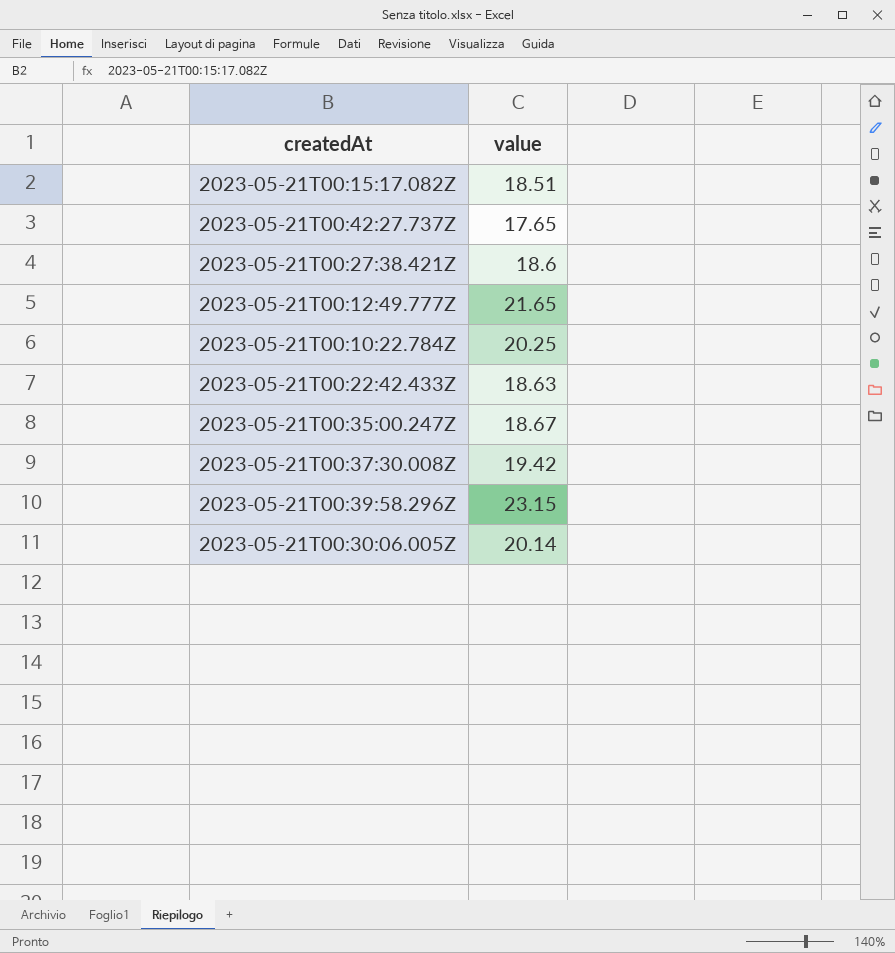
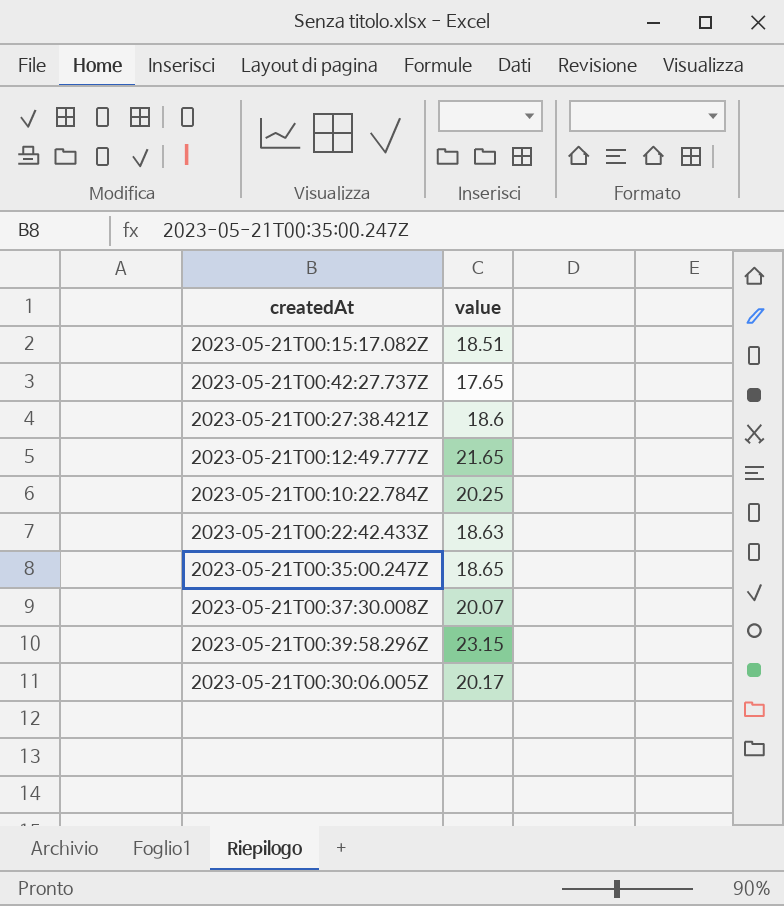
2023-05-21T00:35:00.247Z | value: 18.67 -> 18.65
2023-05-21T00:37:30.008Z | value: 19.42 -> 20.07
2023-05-21T00:30:06.005Z | value: 20.14 -> 20.17

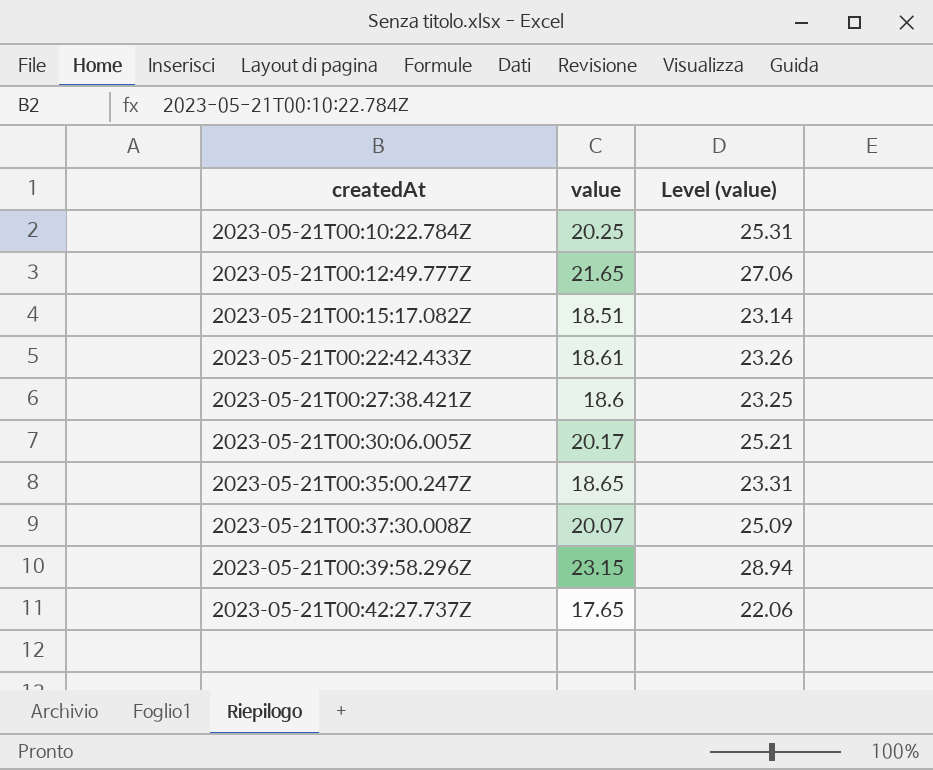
row order: none -> createdAt ascending
column Level (value) | formula: none -> [value] * 1.25
2023-05-21T00:22:42.433Z | value: 18.63 -> 18.61

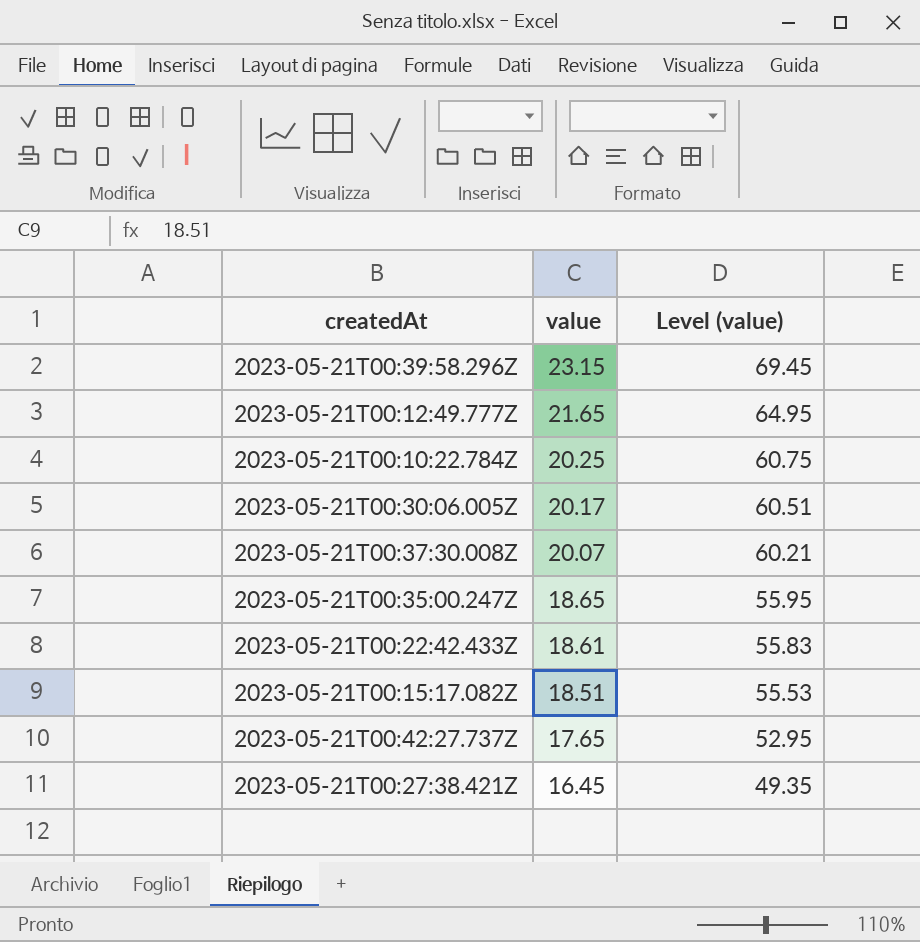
row order: createdAt ascending -> value descending
column Level (value) | formula: [value] * 1.25 -> [value] * 3
2023-05-21T00:27:38.421Z | value: 18.6 -> 16.45

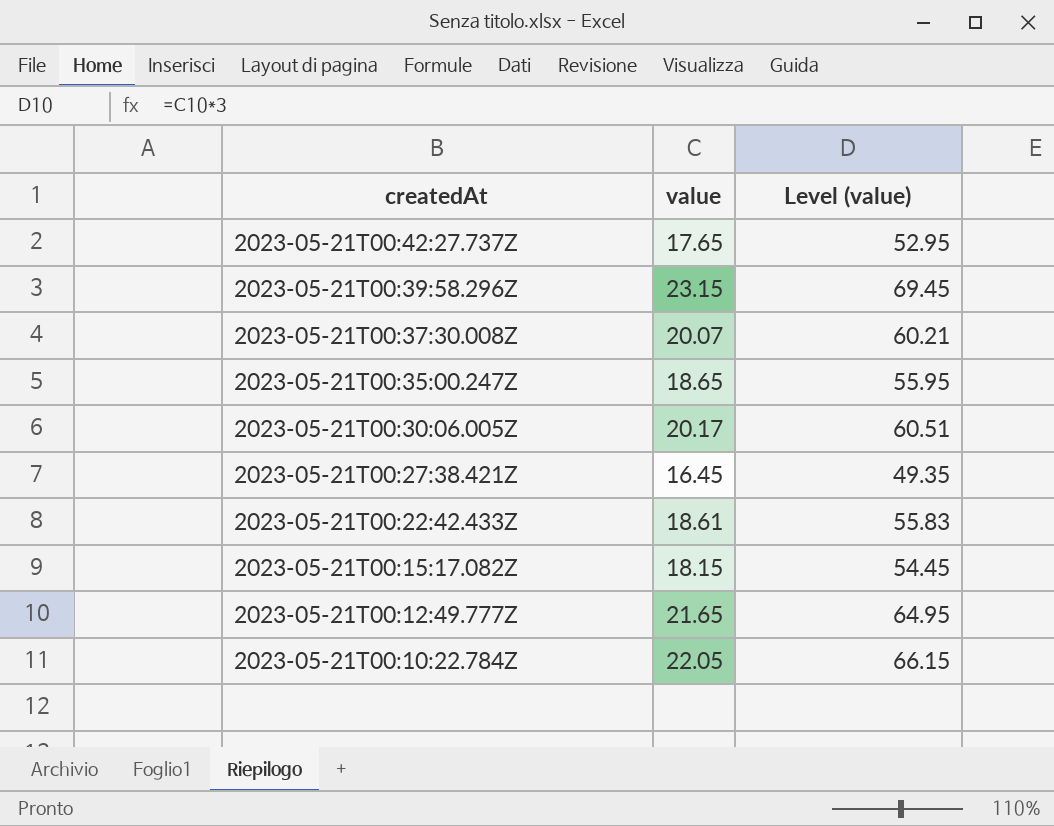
row order: value descending -> createdAt descending
2023-05-21T00:15:17.082Z | value: 18.51 -> 18.15
2023-05-21T00:15:17.082Z | Level (value): 55.53 -> 54.45
2023-05-21T00:10:22.784Z | value: 20.25 -> 22.05
2023-05-21T00:10:22.784Z | Level (value): 60.75 -> 66.15

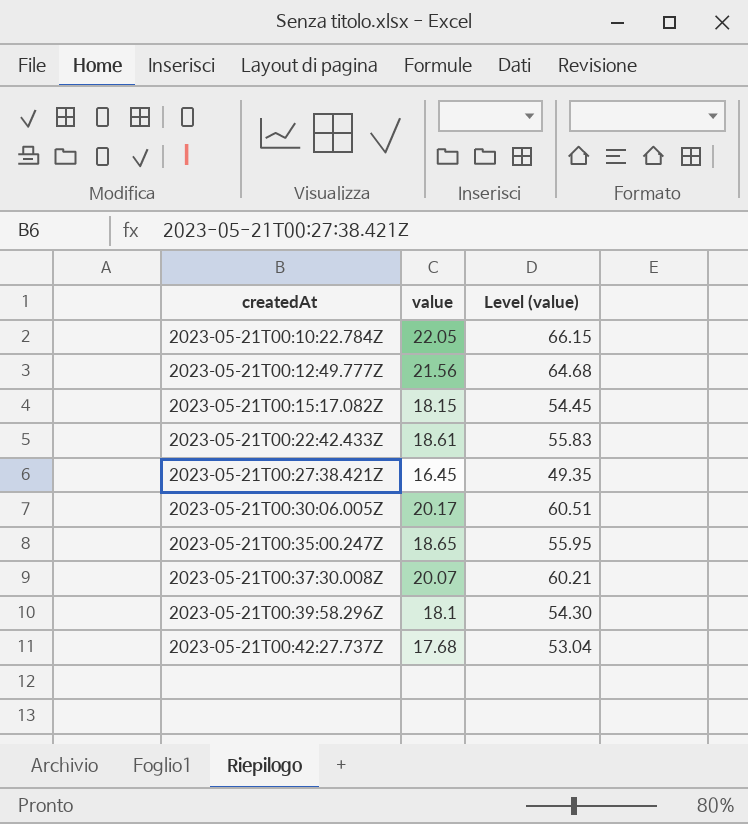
row order: createdAt descending -> createdAt ascending
2023-05-21T00:12:49.777Z | value: 21.65 -> 21.56
2023-05-21T00:12:49.777Z | Level (value): 64.95 -> 64.68
2023-05-21T00:39:58.296Z | value: 23.15 -> 18.1
2023-05-21T00:39:58.296Z | Level (value): 69.45 -> 54.30
2023-05-21T00:42:27.737Z | value: 17.65 -> 17.68
2023-05-21T00:42:27.737Z | Level (value): 52.95 -> 53.04

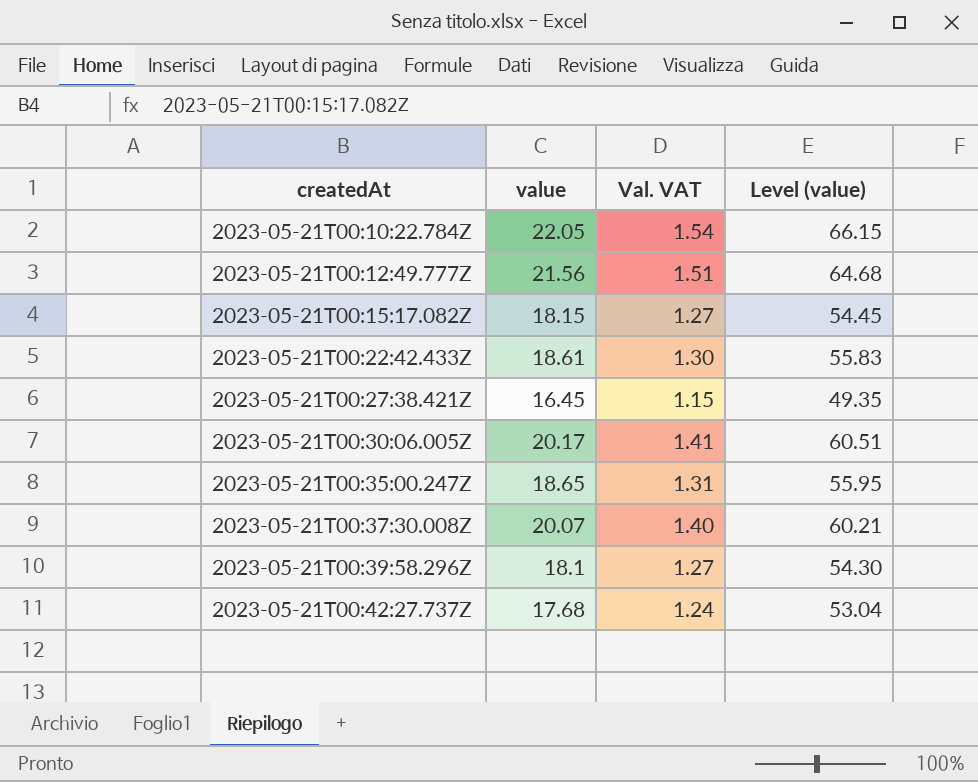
column Val. VAT | formula: none -> [value] * 0.07

